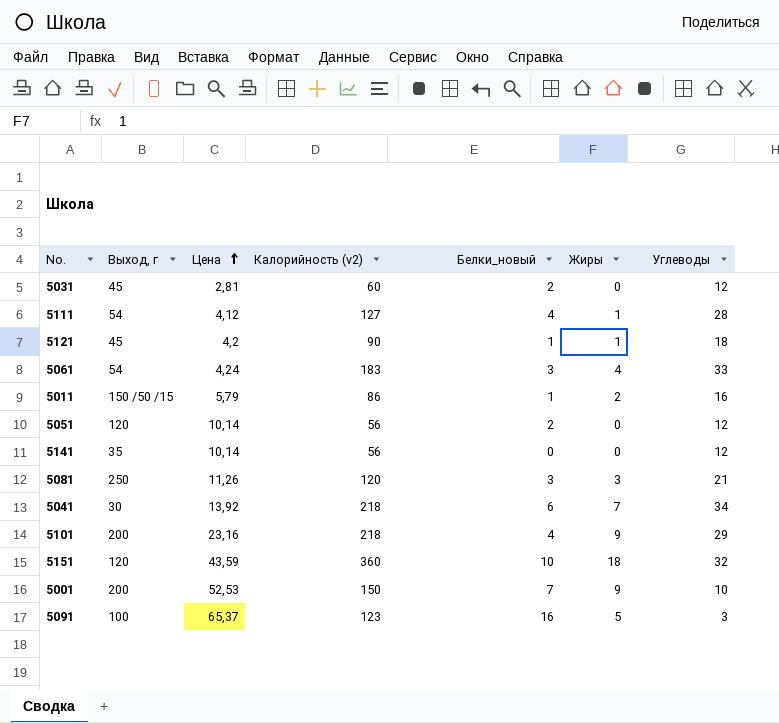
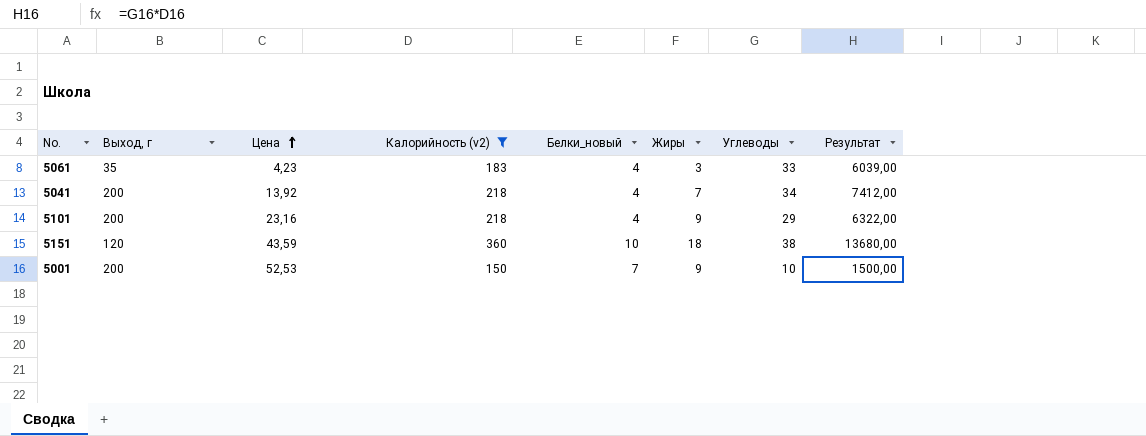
filter: none -> Калорийность (v2) >= 150
column Результат | formula: none -> [Калорийность (v2)] * [Углеводы]
5061 | Выход, г: 54 -> 35
5061 | Цена: 4,24 -> 4,23
5061 | Белки_новый: 3 -> 4
5061 | Жиры: 4 -> 3
5041 | Выход, г: 30 -> 200
5041 | Белки_новый: 6 -> 4
5151 | Углеводы: 32 -> 38

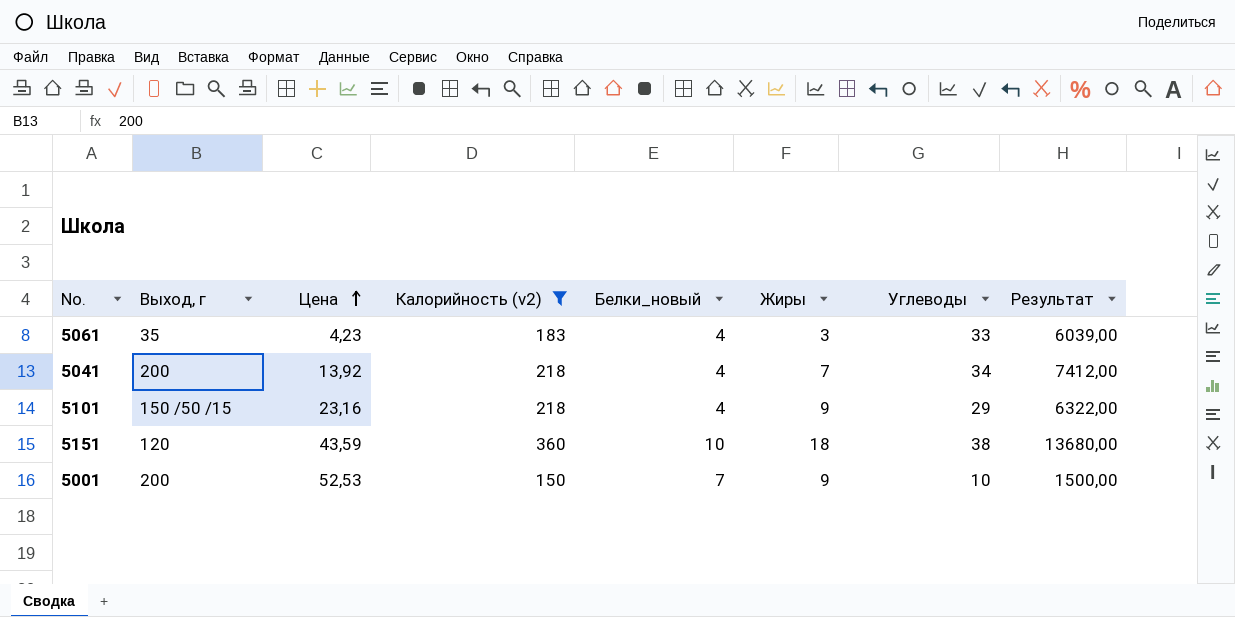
5101 | Выход, г: 200 -> 150 /50 /15

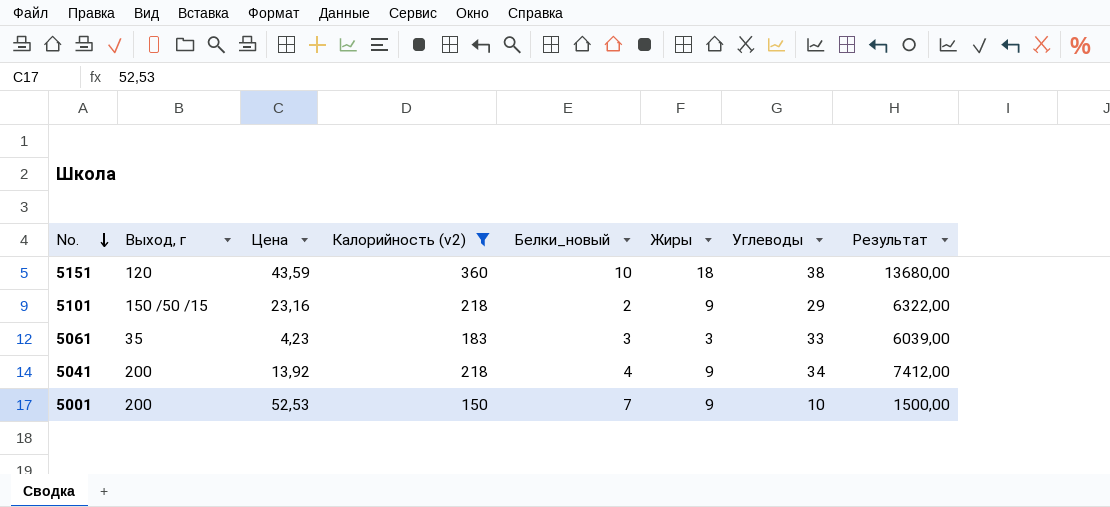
row order: Цена ascending -> No. descending
5101 | Белки_новый: 4 -> 2
5061 | Белки_новый: 4 -> 3
5041 | Жиры: 7 -> 9

